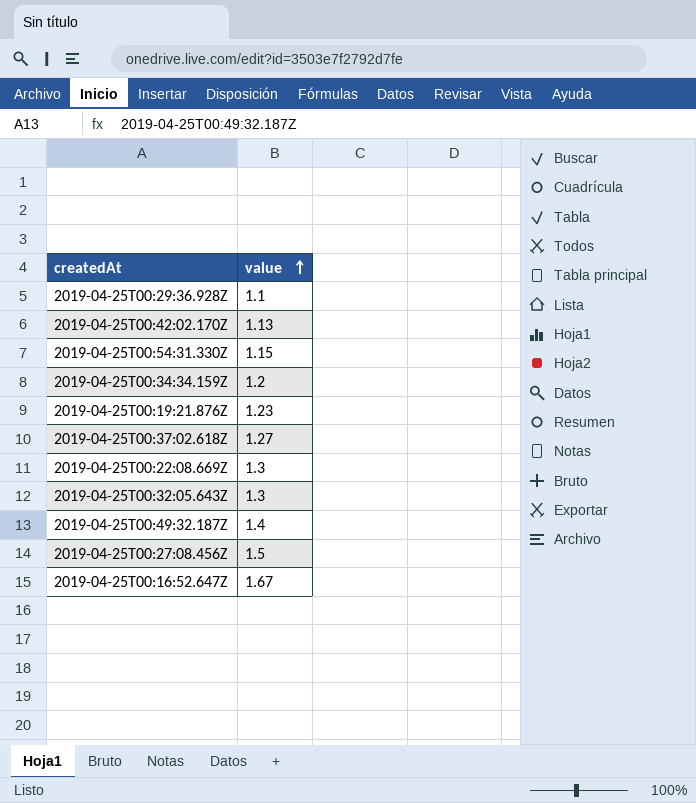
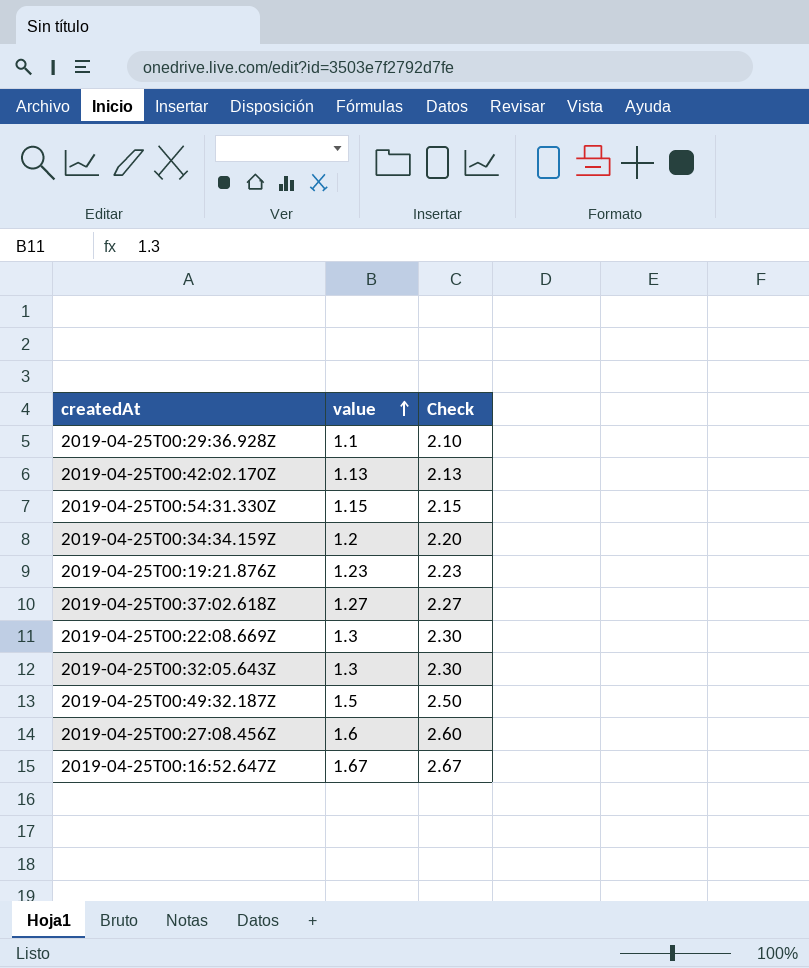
column Check | formula: none -> [value] + 1
2019-04-25T00:49:32.187Z | value: 1.4 -> 1.5
2019-04-25T00:27:08.456Z | value: 1.5 -> 1.6

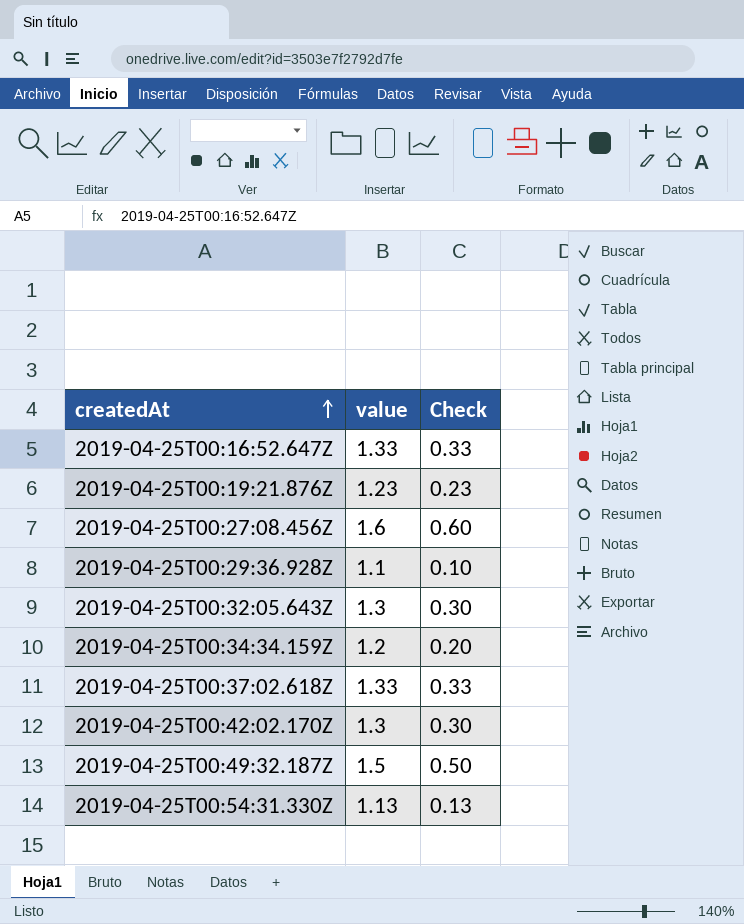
row order: value ascending -> createdAt ascending
column Check | formula: [value] + 1 -> [value] - 1
row 2019-04-25T00:22:08.669Z: 1.3 | 2.30 -> none
2019-04-25T00:16:52.647Z | value: 1.67 -> 1.33
2019-04-25T00:37:02.618Z | value: 1.27 -> 1.33
2019-04-25T00:42:02.170Z | value: 1.13 -> 1.3
2019-04-25T00:54:31.330Z | value: 1.15 -> 1.13

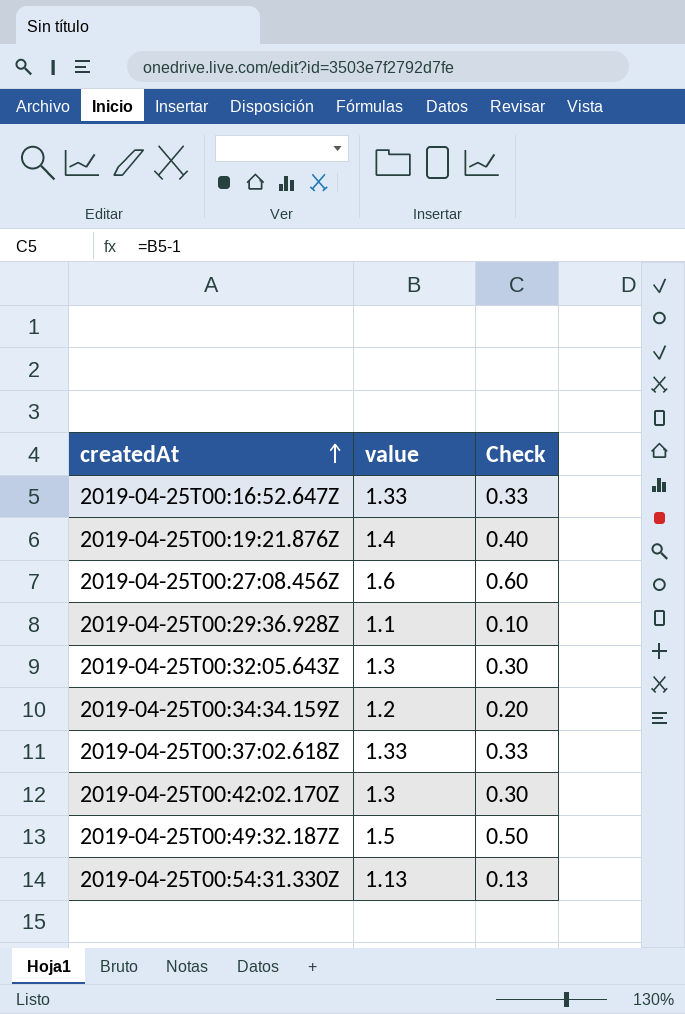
2019-04-25T00:19:21.876Z | value: 1.23 -> 1.4
2019-04-25T00:19:21.876Z | Check: 0.23 -> 0.40

